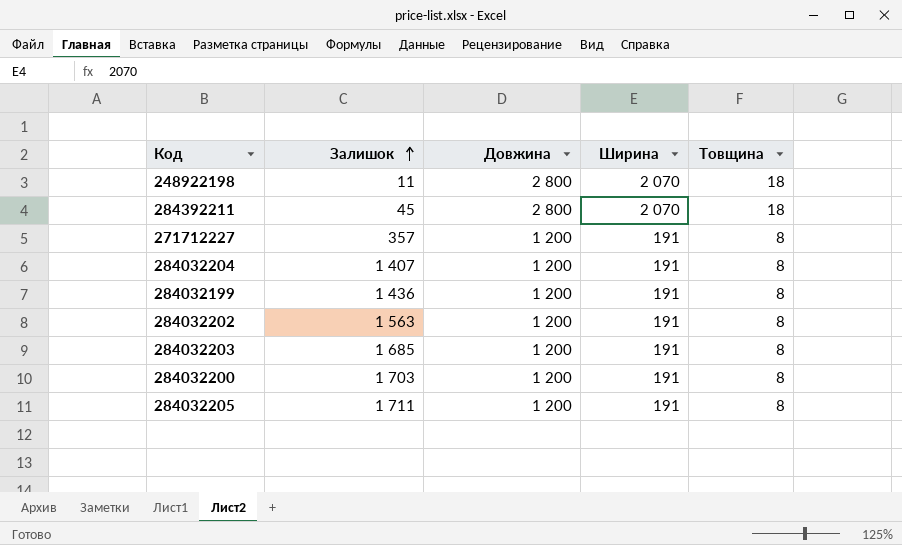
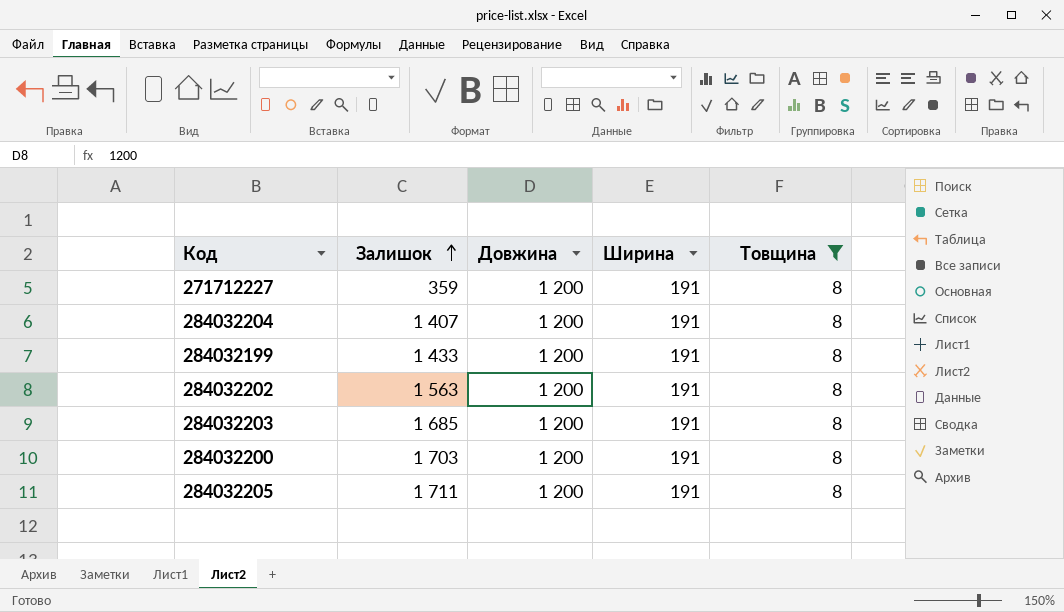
filter: none -> Товщина = 8
271712227 | Залишок: 357 -> 359
284032199 | Залишок: 1 436 -> 1 433

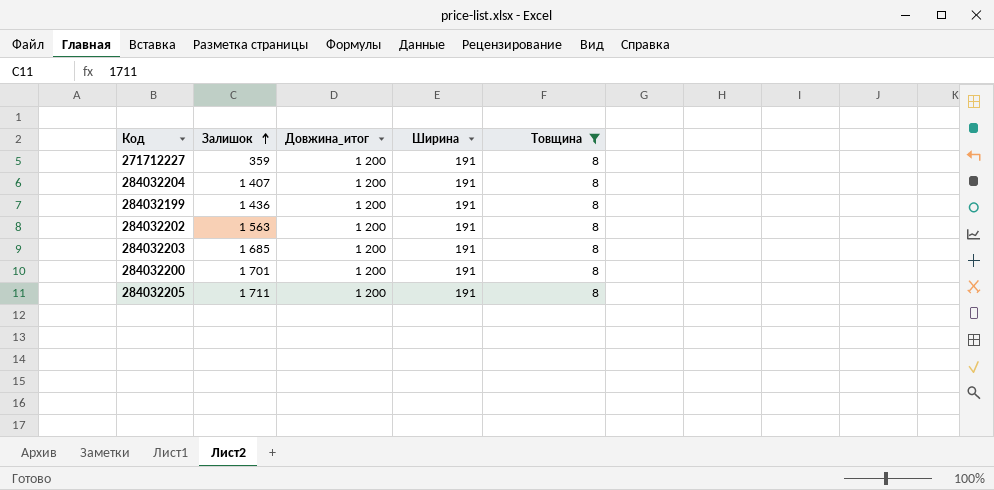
column name: Довжина -> Довжина_итог
284032199 | Залишок: 1 433 -> 1 436
284032200 | Залишок: 1 703 -> 1 701

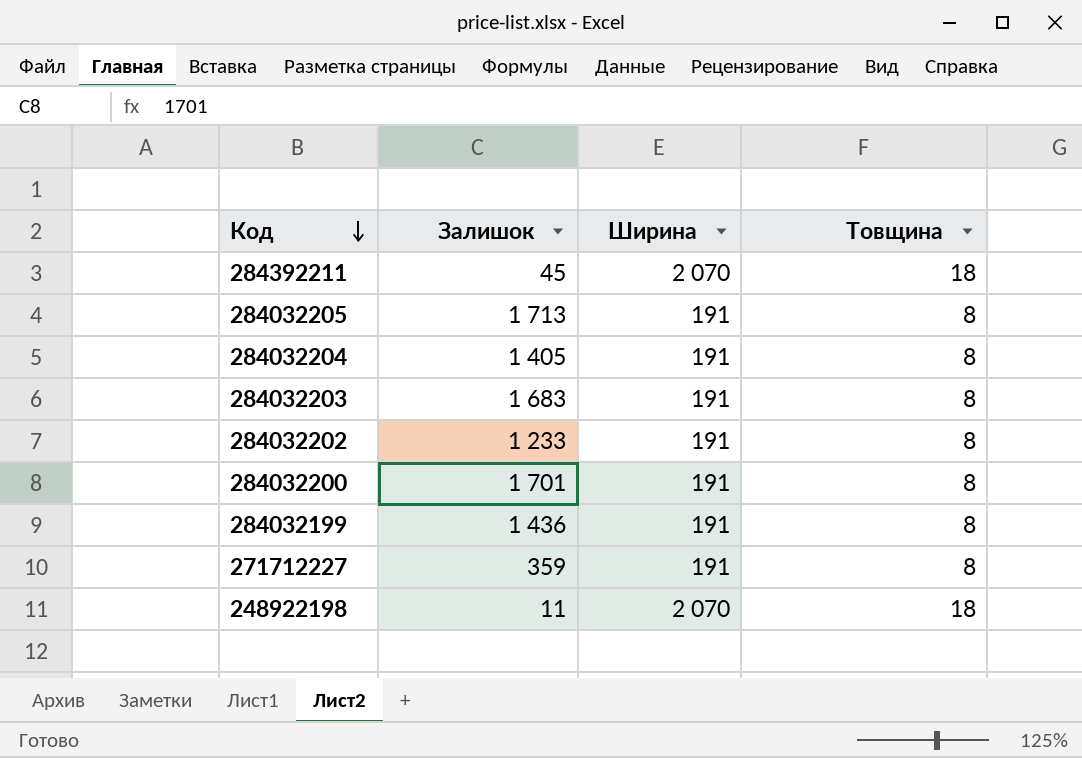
filter: Товщина = 8 -> none
row order: Залишок ascending -> Код descending
column Довжина_итог | position: 3 -> none
284032205 | Залишок: 1 711 -> 1 713
284032204 | Залишок: 1 407 -> 1 405
284032203 | Залишок: 1 685 -> 1 683
284032202 | Залишок: 1 563 -> 1 233

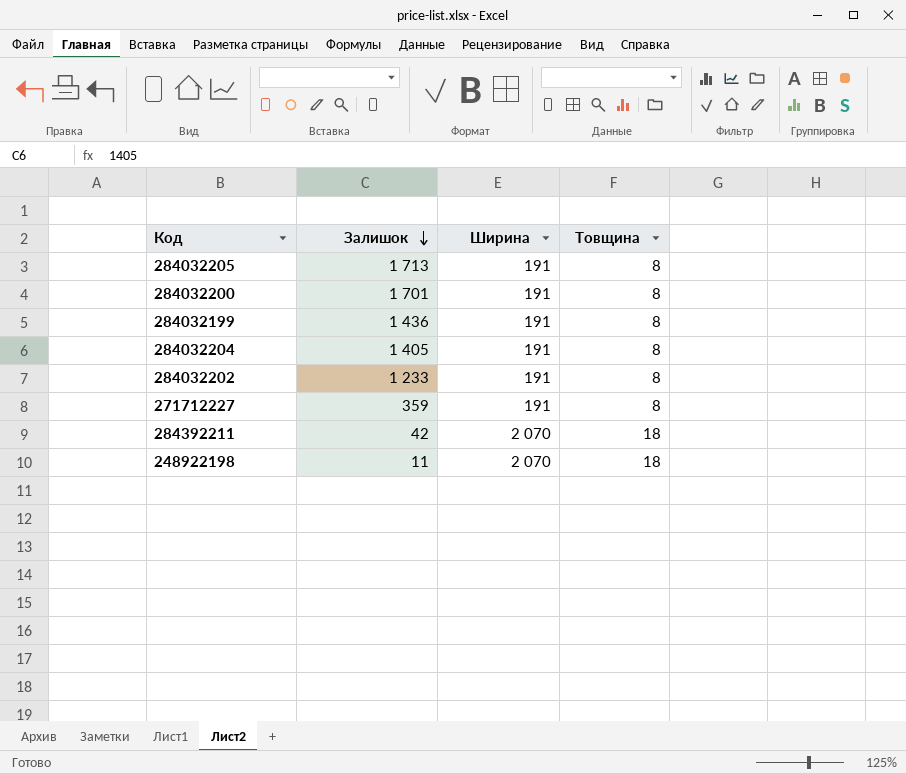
row order: Код descending -> Залишок descending
row 284032203: 1 683 | 191 | 8 -> none
284392211 | Залишок: 45 -> 42

